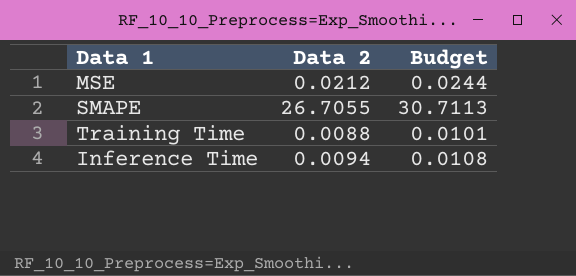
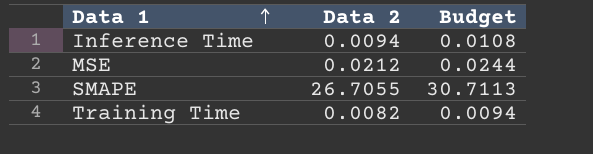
row order: none -> Data 1 ascending
Training Time | Data 2: 0.0088 -> 0.0082
Training Time | Budget: 0.0101 -> 0.0094

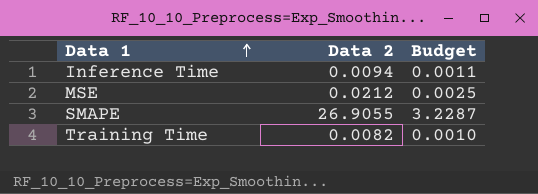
column Budget | formula: [Data 2] * 1.15 -> [Data 2] * 0.12
SMAPE | Data 2: 26.7055 -> 26.9055

